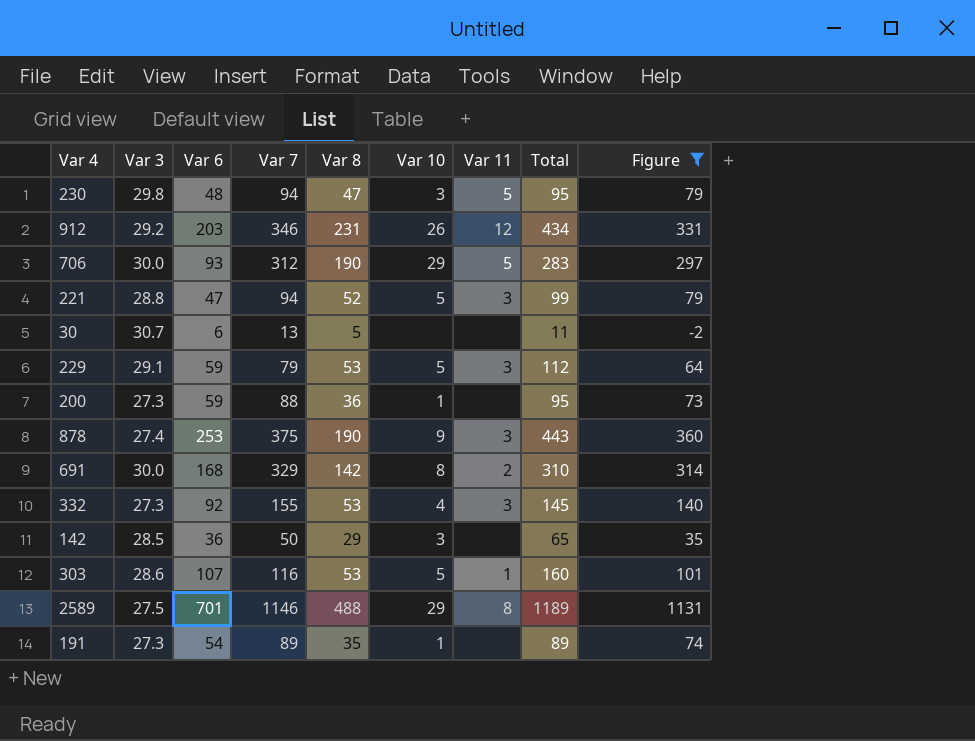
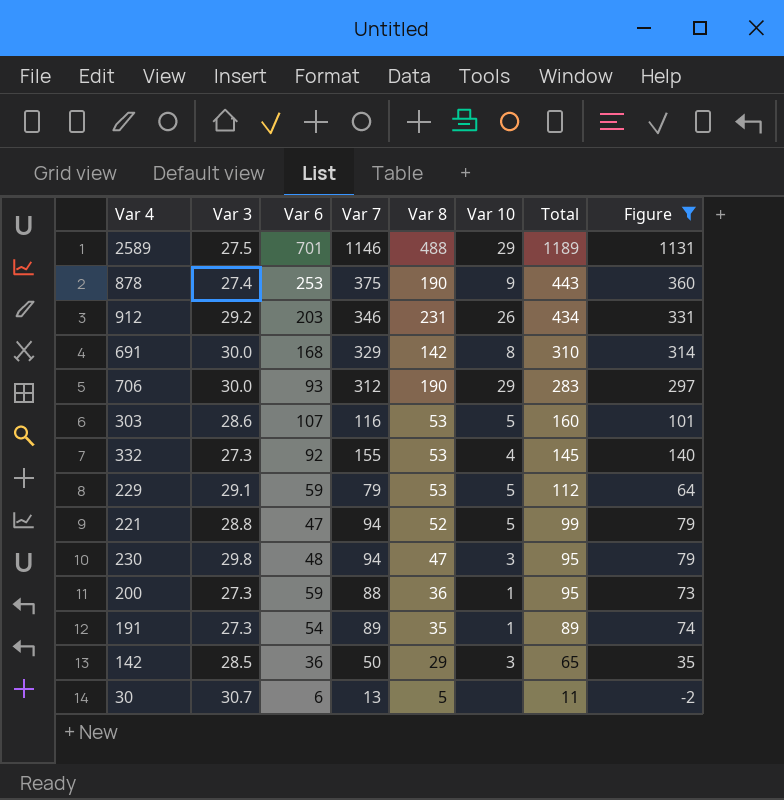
row order: none -> Total descending
column Var 11 | position: 7 -> none

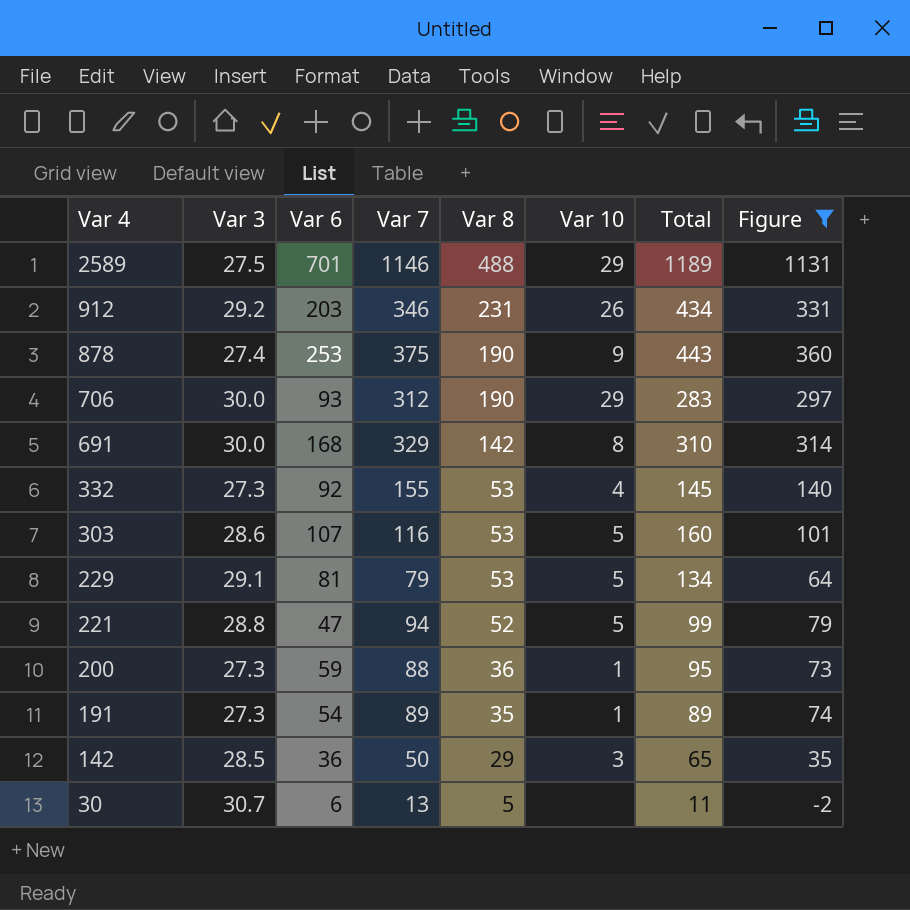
row order: Total descending -> Var 4 descending
row 230: 29.8 | 48 | 94 | 47 | 3 | 95 | 79 -> none
229 | Var 6: 59 -> 81
229 | Total: 112 -> 134

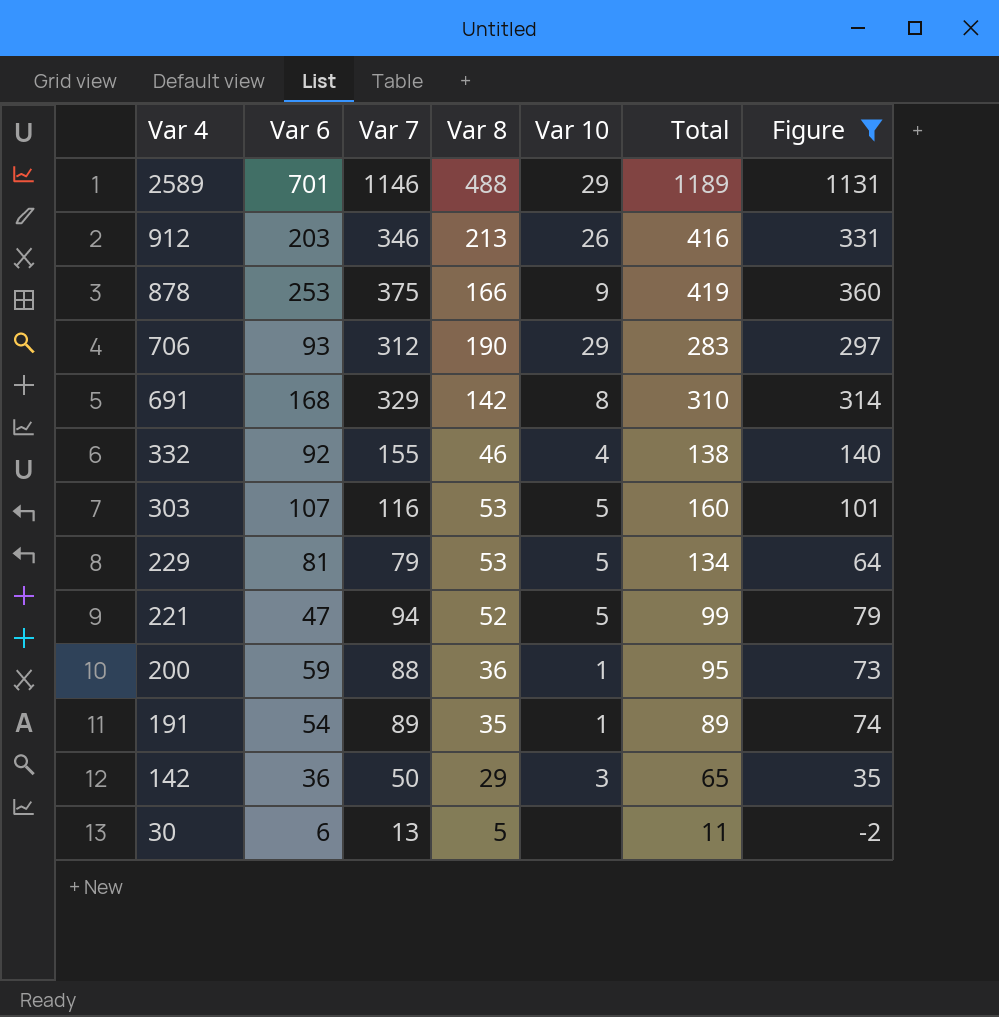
column Var 3 | position: 2 -> none
912 | Var 8: 231 -> 213
912 | Total: 434 -> 416
878 | Var 8: 190 -> 166
878 | Total: 443 -> 419
332 | Var 8: 53 -> 46
332 | Total: 145 -> 138

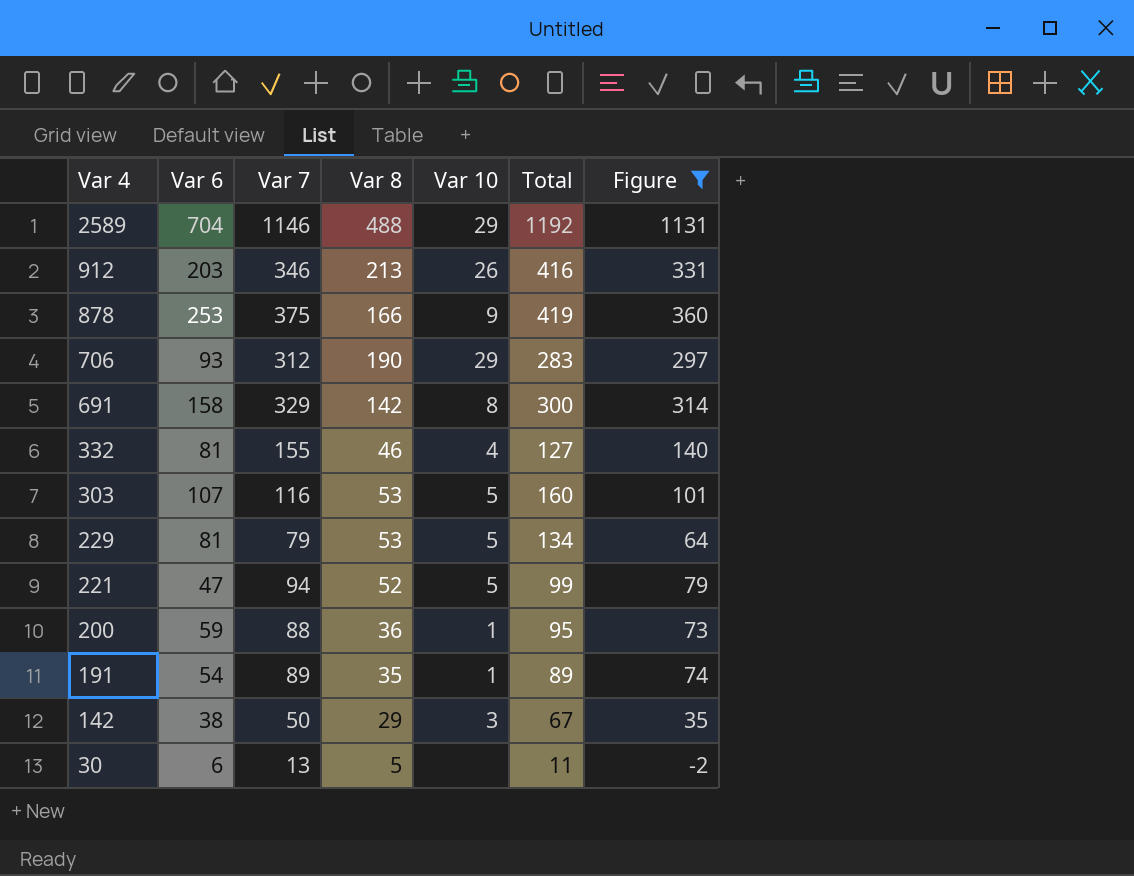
2589 | Var 6: 701 -> 704
2589 | Total: 1189 -> 1192
691 | Var 6: 168 -> 158
691 | Total: 310 -> 300
332 | Var 6: 92 -> 81
332 | Total: 138 -> 127
142 | Var 6: 36 -> 38
142 | Total: 65 -> 67

